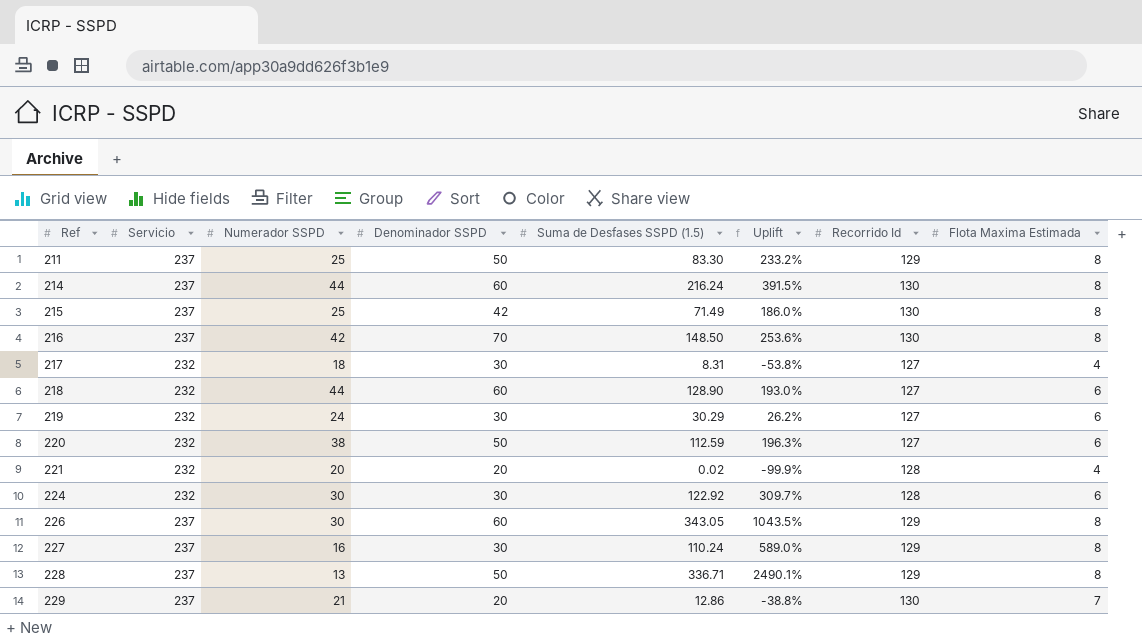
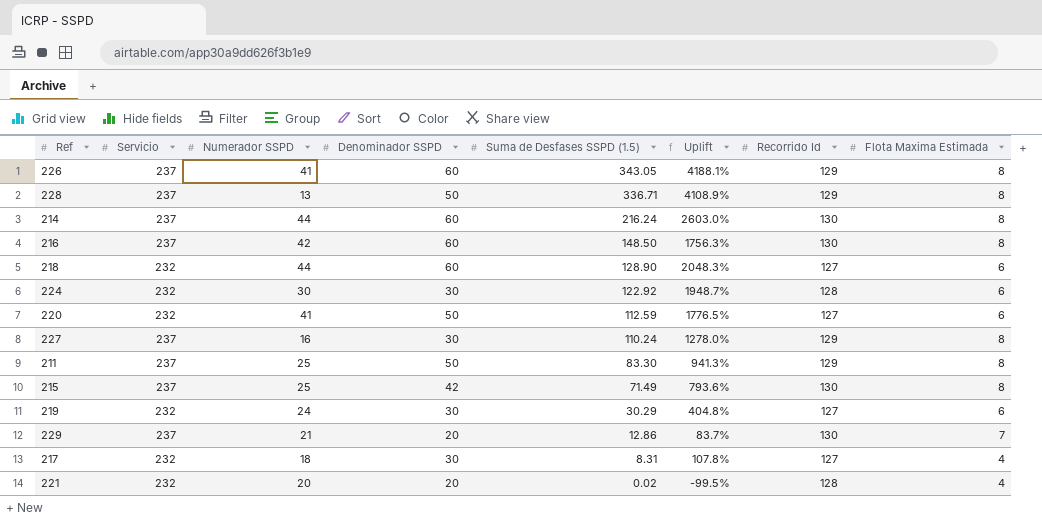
row order: Ref ascending -> Suma de Desfases SSPD (1.5) descending
column Uplift | formula: ([Suma de Desfases SSPD (1.5)] - [Numerador SSPD]) / [Numerador SSPD] -> ([Suma de Desfases SSPD (1.5)] - [Flota Maxima Estimada]) / [Flota Maxima Estimada]
226 | Numerador SSPD: 30 -> 41
216 | Denominador SSPD: 70 -> 60
220 | Numerador SSPD: 38 -> 41

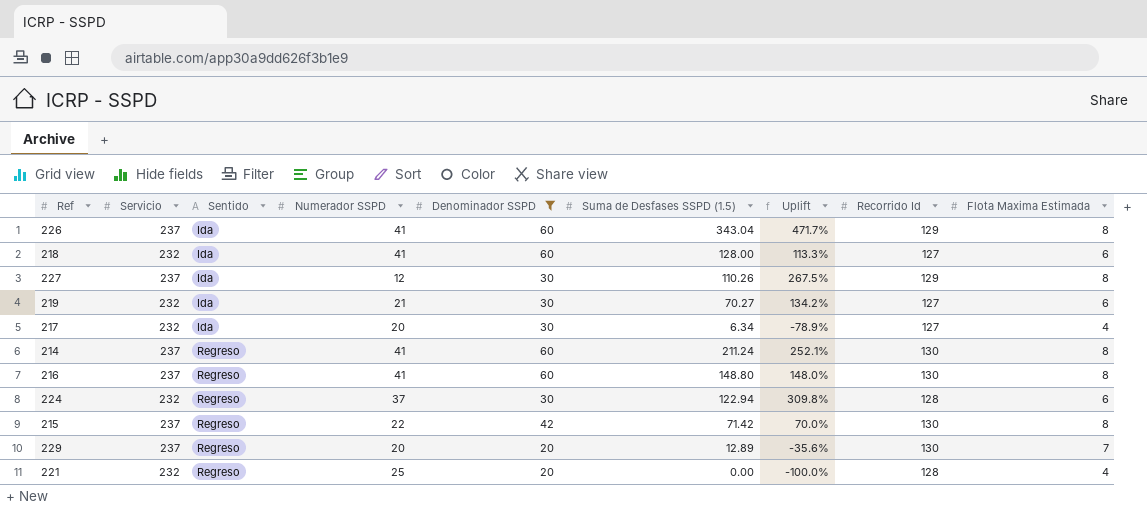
filter: none -> Denominador SSPD != 50
row order: Suma de Desfases SSPD (1.5) descending -> Sentido ascending
column Sentido | position: none -> 3
column Uplift | formula: ([Suma de Desfases SSPD (1.5)] - [Flota Maxima Estimada]) / [Flota Maxima Estimada] -> ([Suma de Desfases SSPD (1.5)] - [Denominador SSPD]) / [Denominador SSPD]
226 | Suma de Desfases SSPD (1.5): 343.05 -> 343.04
218 | Numerador SSPD: 44 -> 41
218 | Suma de Desfases SSPD (1.5): 128.90 -> 128.00
227 | Numerador SSPD: 16 -> 12
227 | Suma de Desfases SSPD (1.5): 110.24 -> 110.26
219 | Numerador SSPD: 24 -> 21
219 | Suma de Desfases SSPD (1.5): 30.29 -> 70.27
217 | Numerador SSPD: 18 -> 20
217 | Suma de Desfases SSPD (1.5): 8.31 -> 6.34
214 | Numerador SSPD: 44 -> 41
214 | Suma de Desfases SSPD (1.5): 216.24 -> 211.24
216 | Numerador SSPD: 42 -> 41
216 | Suma de Desfases SSPD (1.5): 148.50 -> 148.80
224 | Numerador SSPD: 30 -> 37
224 | Suma de Desfases SSPD (1.5): 122.92 -> 122.94
215 | Numerador SSPD: 25 -> 22
215 | Suma de Desfases SSPD (1.5): 71.49 -> 71.42
229 | Numerador SSPD: 21 -> 20
229 | Suma de Desfases SSPD (1.5): 12.86 -> 12.89
221 | Numerador SSPD: 20 -> 25
221 | Suma de Desfases SSPD (1.5): 0.02 -> 0.00

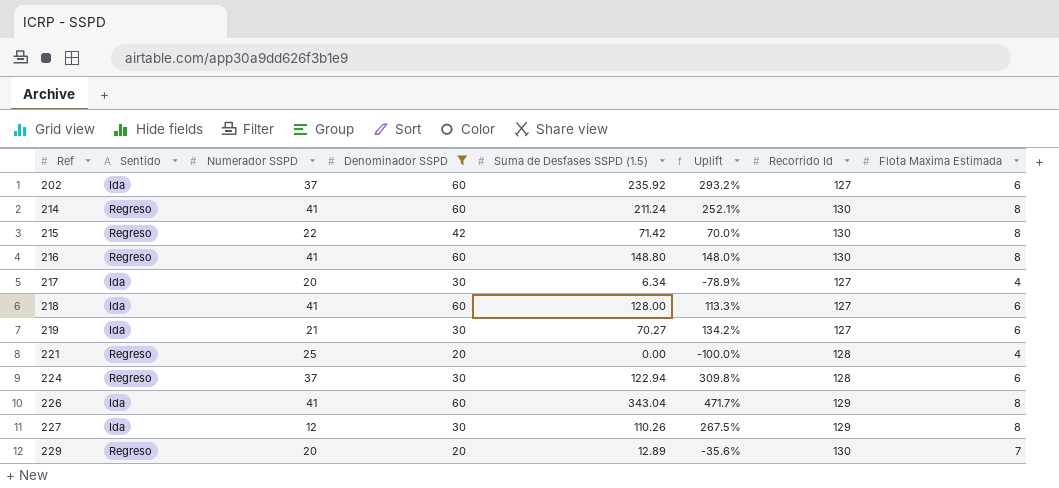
row order: Sentido ascending -> Ref ascending
column Servicio | position: 2 -> none
row 202: none -> Ida | 37 | 60 | 235.92 | 293.2% | 127 | 6

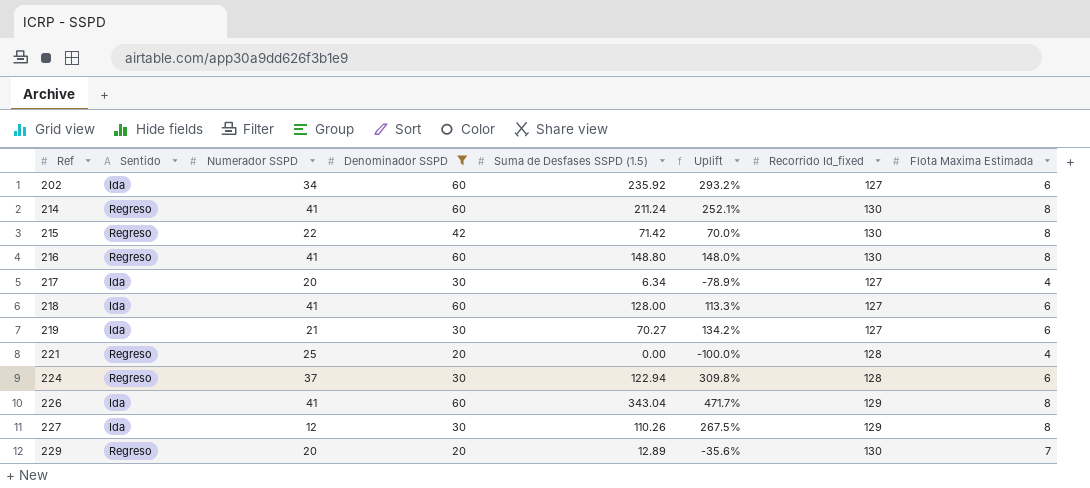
column name: Recorrido Id -> Recorrido Id_fixed
202 | Numerador SSPD: 37 -> 34

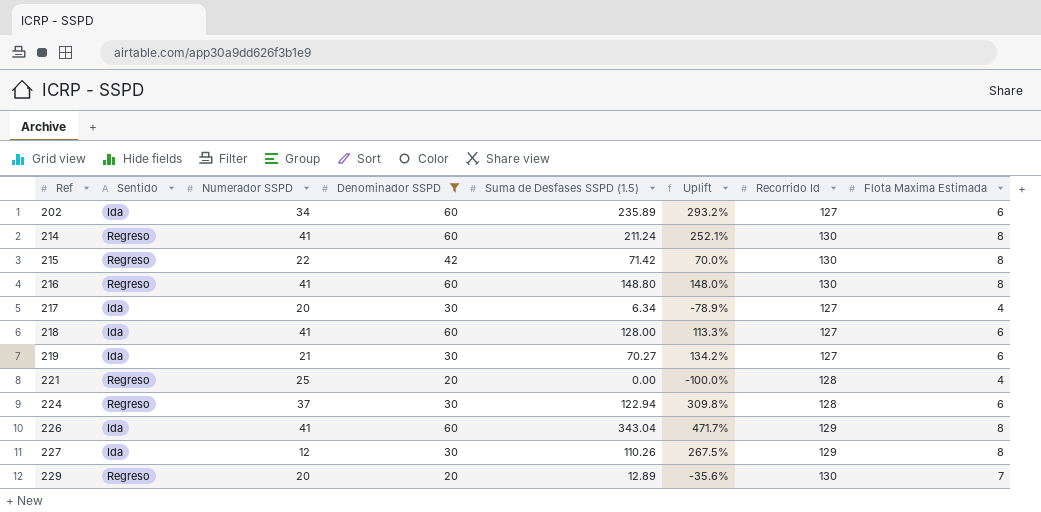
column name: Recorrido Id_fixed -> Recorrido Id
202 | Suma de Desfases SSPD (1.5): 235.92 -> 235.89

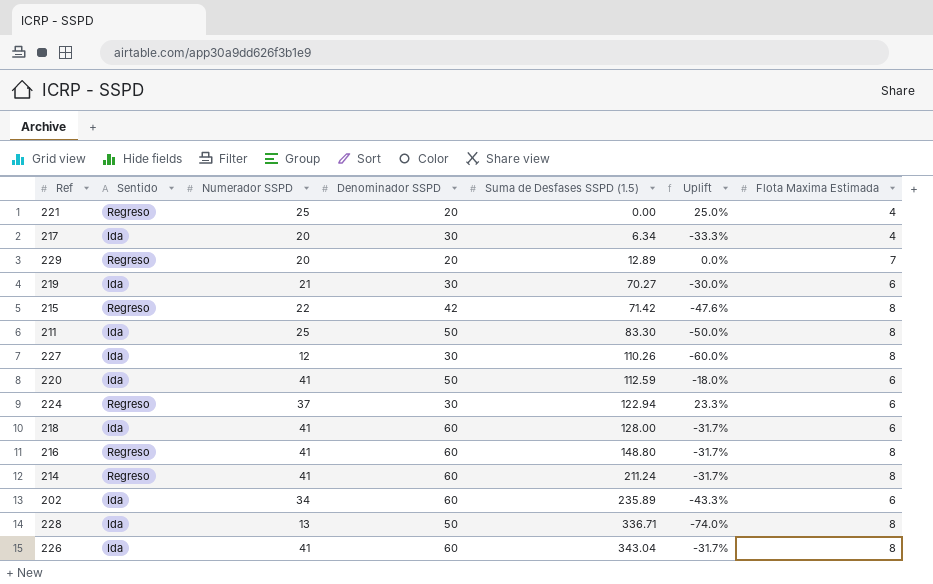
filter: Denominador SSPD != 50 -> none
row order: Ref ascending -> Suma de Desfases SSPD (1.5) ascending
column Recorrido Id | position: 7 -> none
column Uplift | formula: ([Suma de Desfases SSPD (1.5)] - [Denominador SSPD]) / [Denominador SSPD] -> ([Numerador SSPD] - [Denominador SSPD]) / [Denominador SSPD]

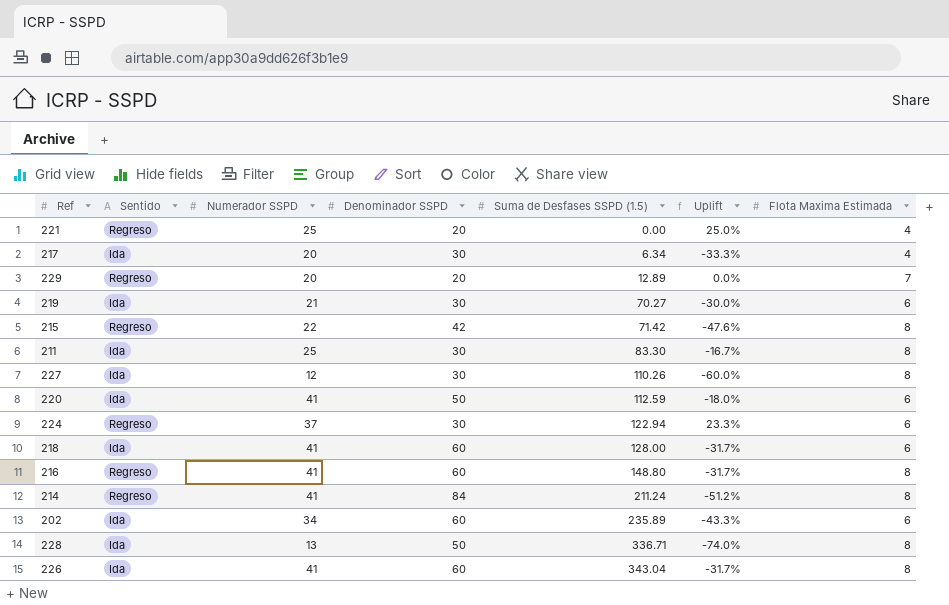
211 | Denominador SSPD: 50 -> 30
211 | Uplift: -50.0% -> -16.7%
214 | Denominador SSPD: 60 -> 84
214 | Uplift: -31.7% -> -51.2%

